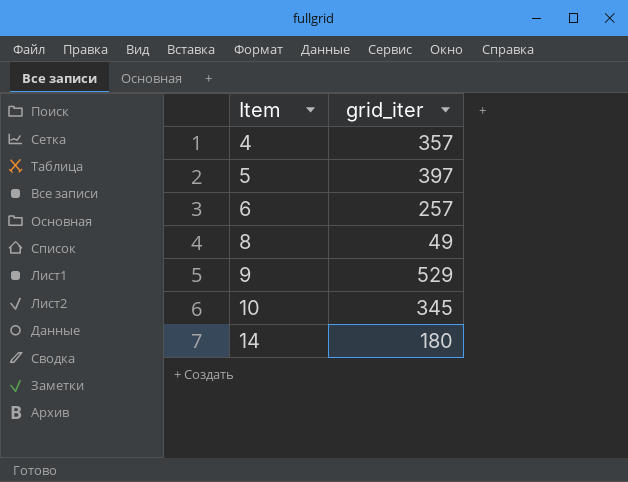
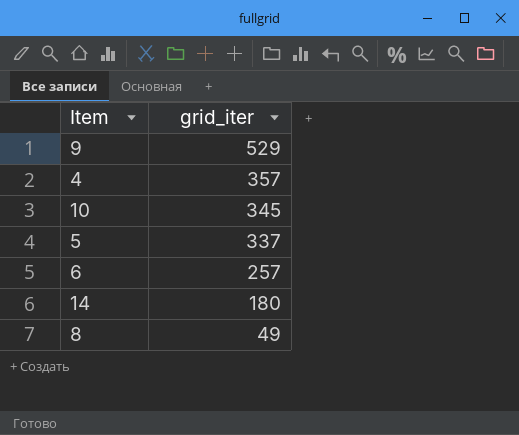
row order: Item ascending -> grid_iter descending
5 | grid_iter: 397 -> 337

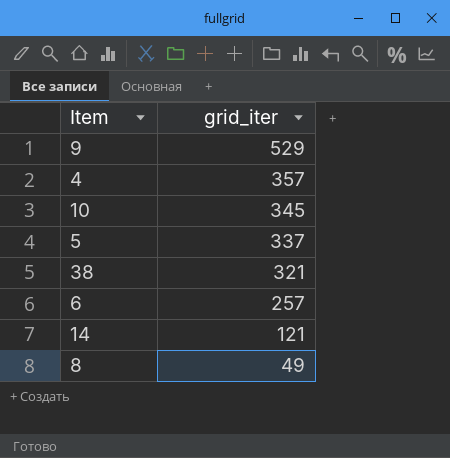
row 38: none -> 321
14 | grid_iter: 180 -> 121

